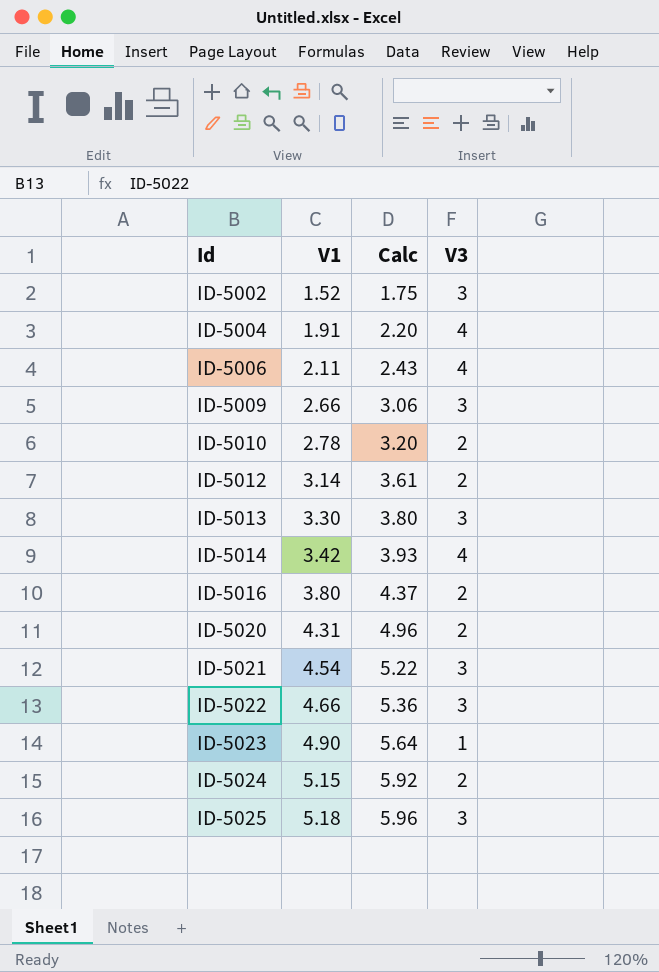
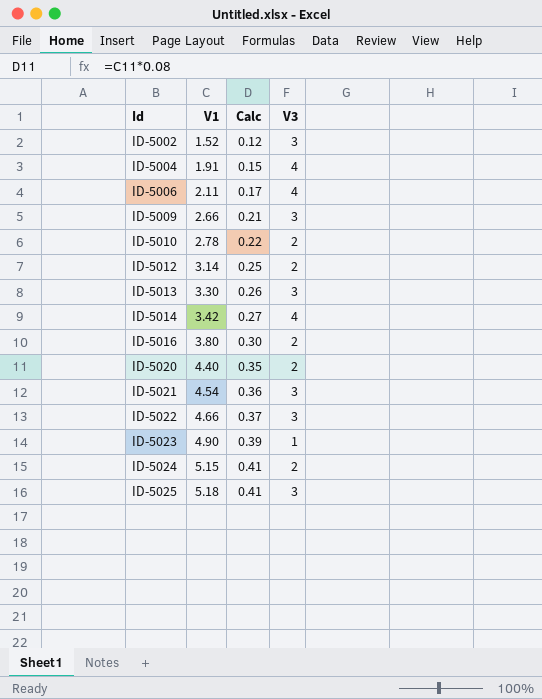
column Calc | formula: [V1] * 1.15 -> [V1] * 0.08
ID-5020 | V1: 4.31 -> 4.40

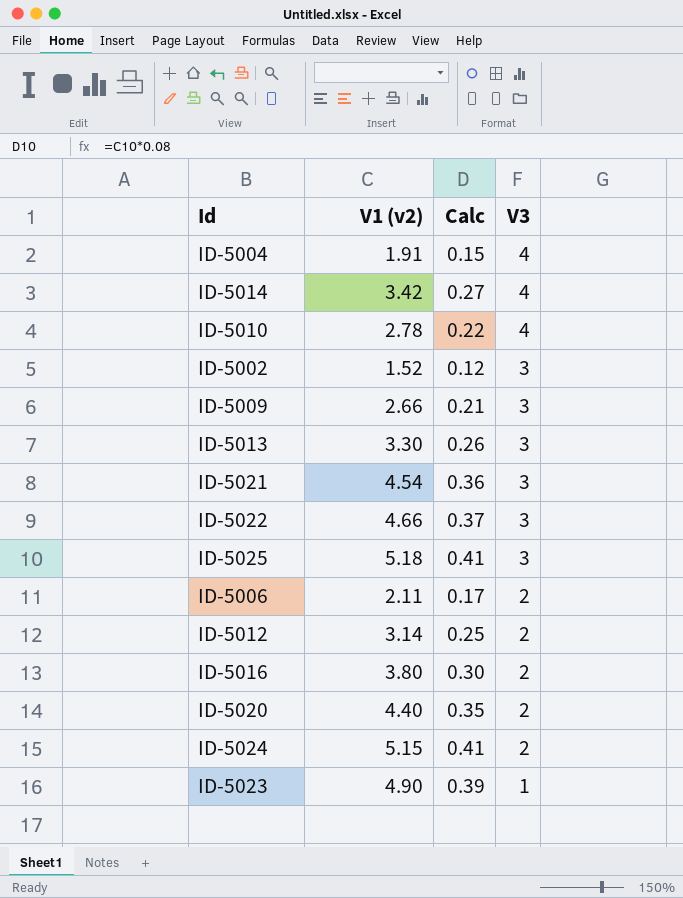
row order: Id ascending -> V3 descending
column name: V1 -> V1 (v2)
ID-5010 | V3: 2 -> 4
ID-5006 | V3: 4 -> 2

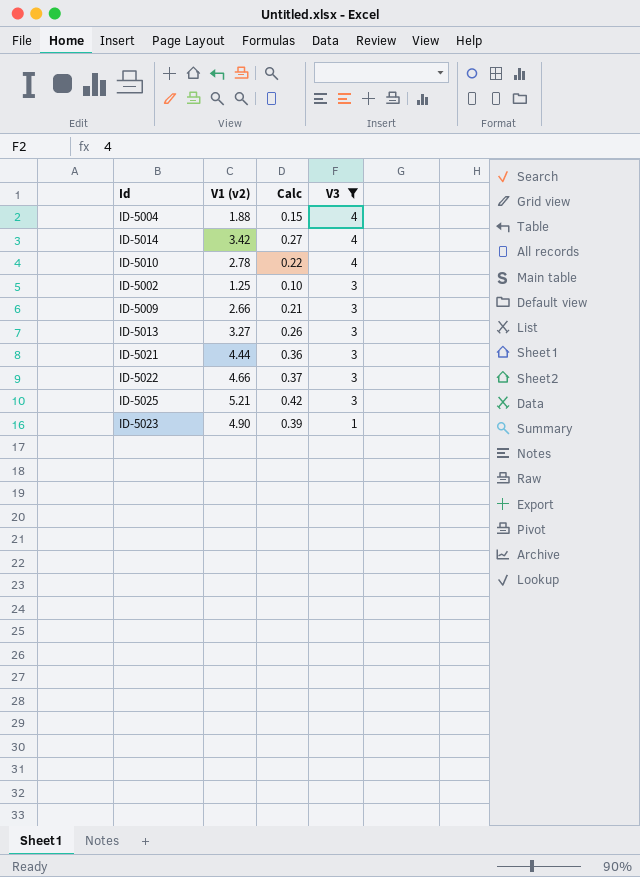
filter: none -> V3 != 2
ID-5004 | V1 (v2): 1.91 -> 1.88
ID-5002 | V1 (v2): 1.52 -> 1.25
ID-5002 | Calc: 0.12 -> 0.10
ID-5013 | V1 (v2): 3.30 -> 3.27
ID-5021 | V1 (v2): 4.54 -> 4.44
ID-5025 | V1 (v2): 5.18 -> 5.21
ID-5025 | Calc: 0.41 -> 0.42

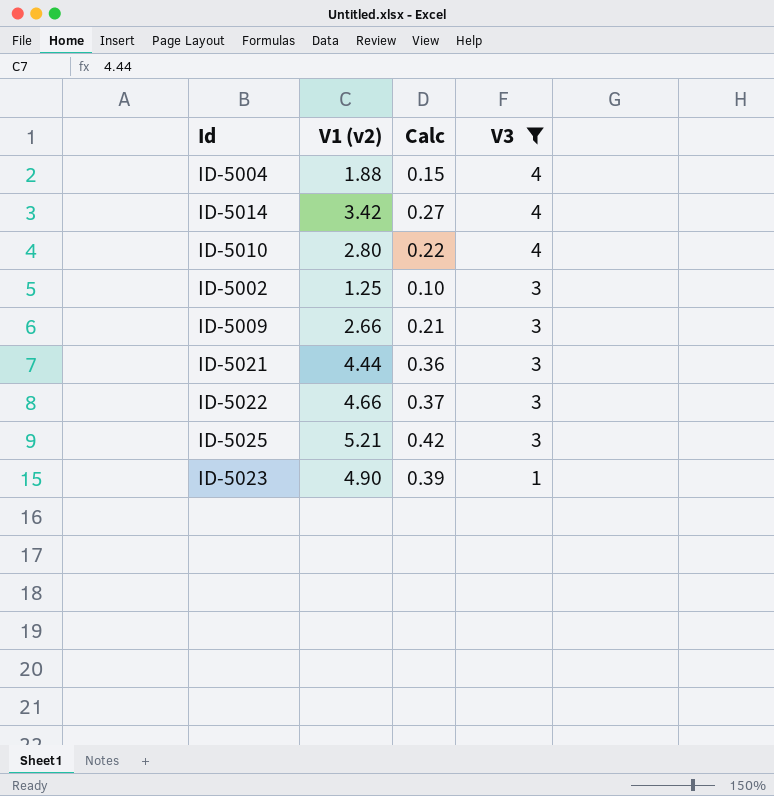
row ID-5013: 3.27 | 0.26 | 3 -> none
ID-5010 | V1 (v2): 2.78 -> 2.80

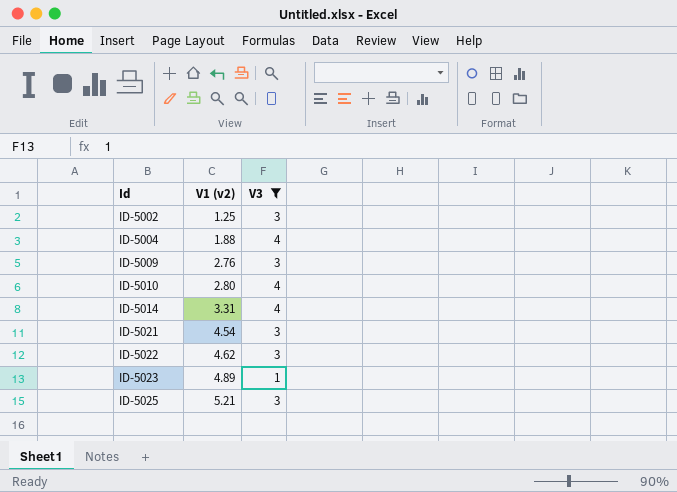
row order: V3 descending -> Id ascending
column Calc | formula: [V1 (v2)] * 0.08 -> none
ID-5009 | V1 (v2): 2.66 -> 2.76
ID-5014 | V1 (v2): 3.42 -> 3.31
ID-5021 | V1 (v2): 4.44 -> 4.54
ID-5022 | V1 (v2): 4.66 -> 4.62
ID-5023 | V1 (v2): 4.90 -> 4.89

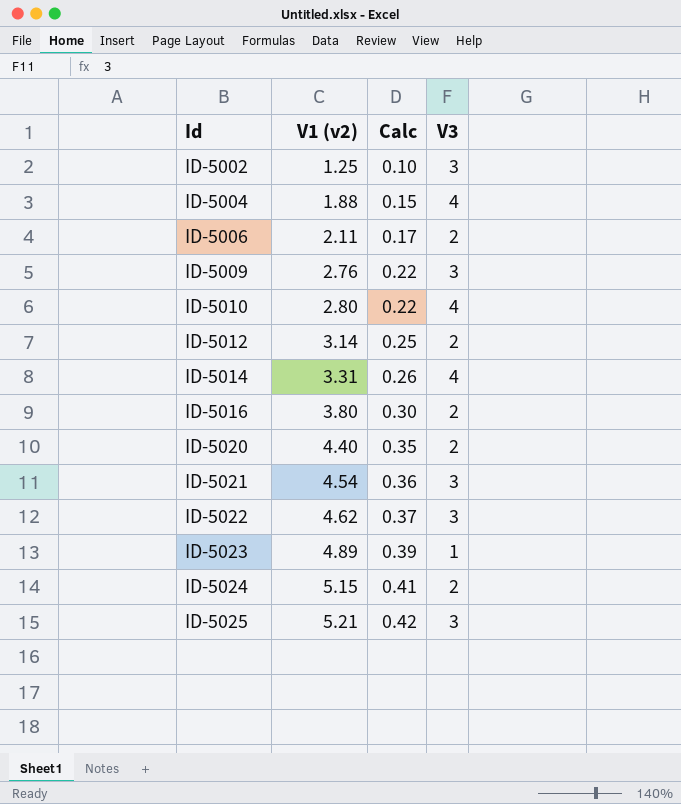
filter: V3 != 2 -> none
column Calc | formula: none -> [V1 (v2)] * 0.08

